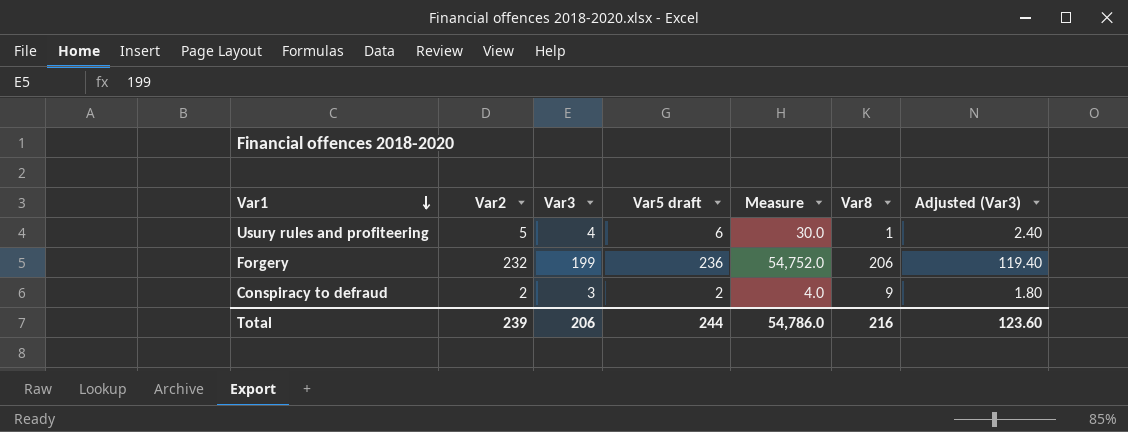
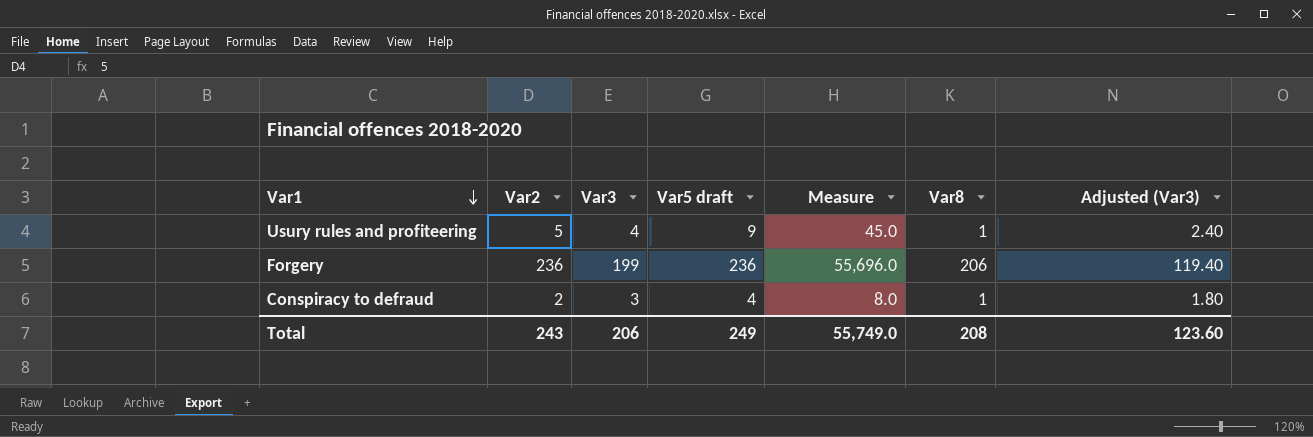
Usury rules and profiteering | Var5 draft: 6 -> 9
Usury rules and profiteering | Measure: 30.0 -> 45.0
Forgery | Var2: 232 -> 236
Forgery | Measure: 54,752.0 -> 55,696.0
Conspiracy to defraud | Var5 draft: 2 -> 4
Conspiracy to defraud | Measure: 4.0 -> 8.0
Conspiracy to defraud | Var8: 9 -> 1
Total | Var2: 239 -> 243
Total | Var5 draft: 244 -> 249
Total | Measure: 54,786.0 -> 55,749.0
Total | Var8: 216 -> 208

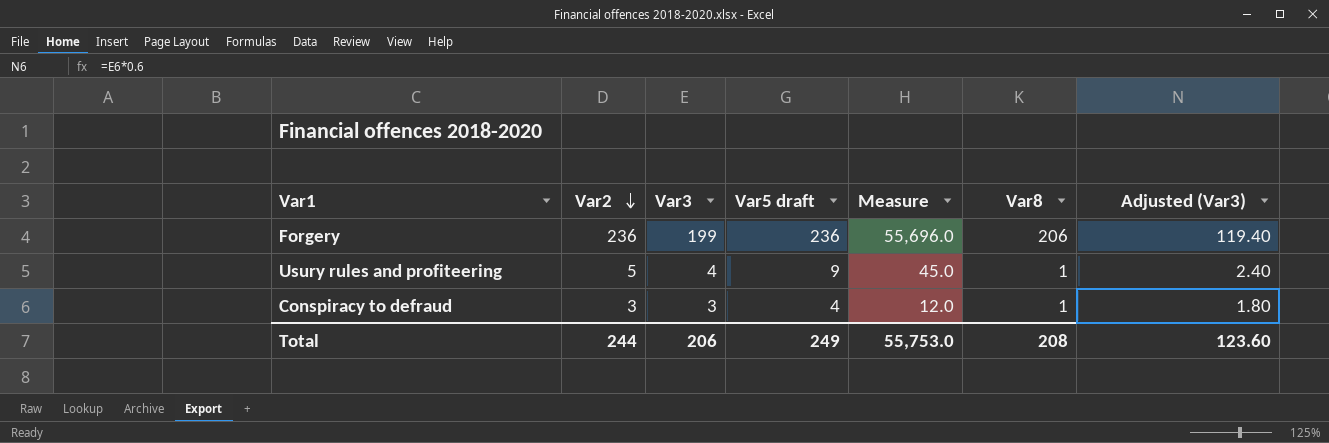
row order: Var1 descending -> Var2 descending
Conspiracy to defraud | Var2: 2 -> 3
Conspiracy to defraud | Measure: 8.0 -> 12.0
Total | Var2: 243 -> 244
Total | Measure: 55,749.0 -> 55,753.0

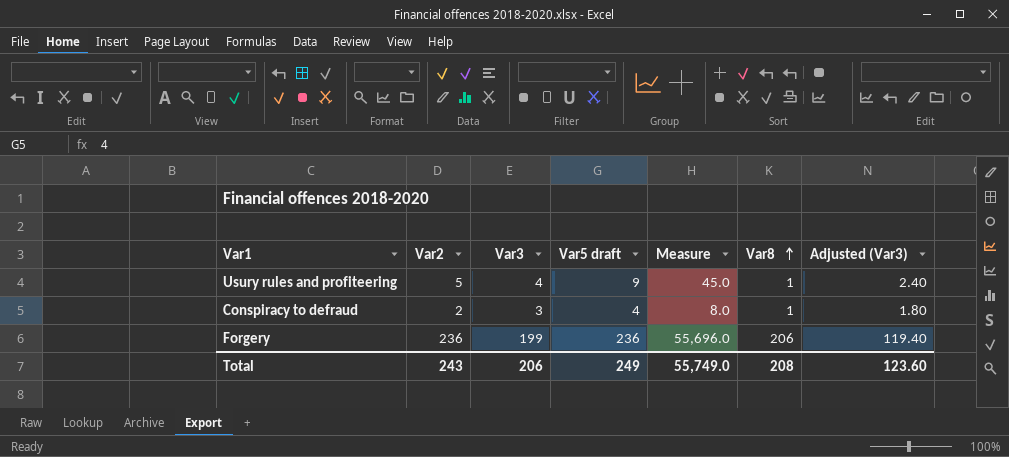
row order: Var2 descending -> Var8 ascending
Conspiracy to defraud | Var2: 3 -> 2
Conspiracy to defraud | Measure: 12.0 -> 8.0
Total | Var2: 244 -> 243
Total | Measure: 55,753.0 -> 55,749.0

